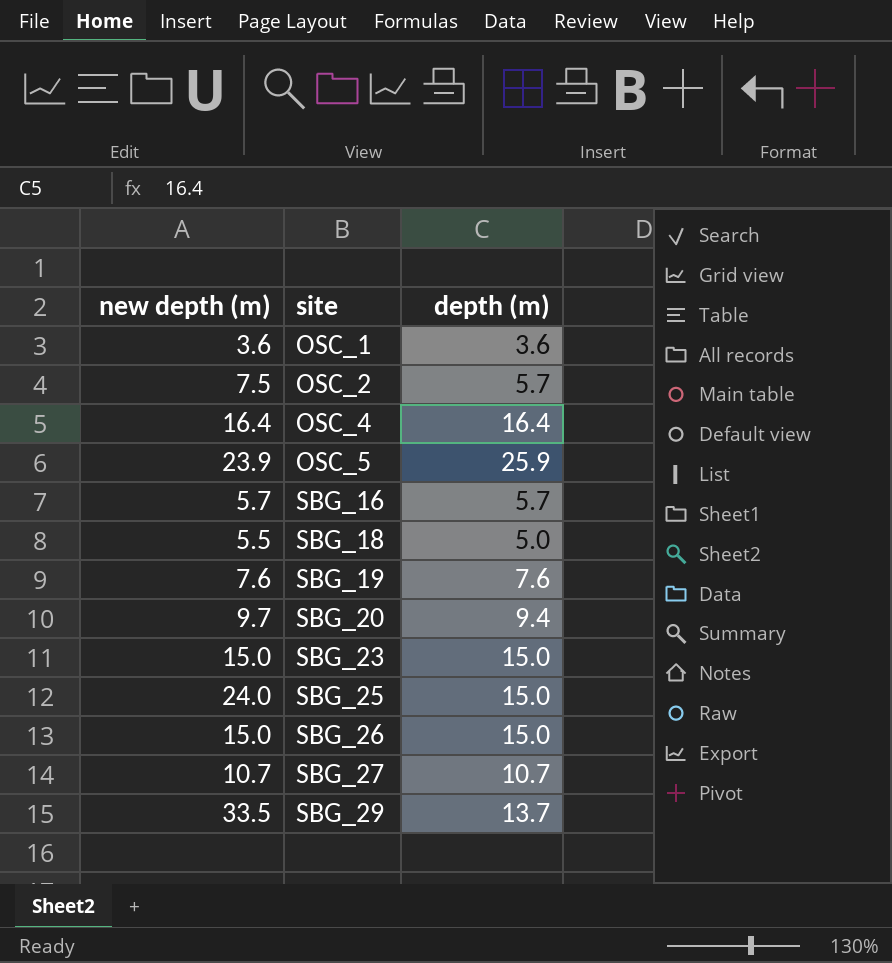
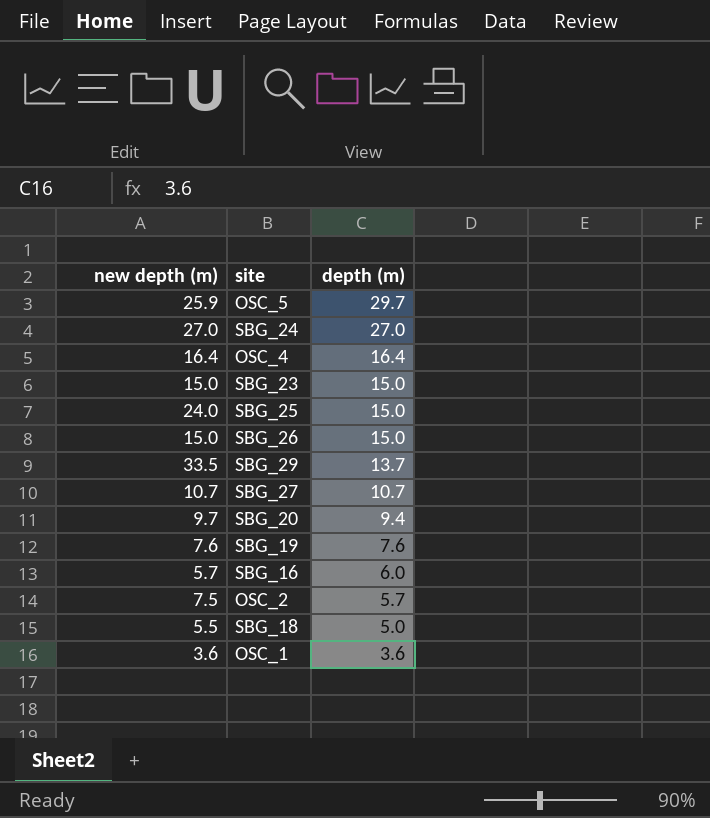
row order: site ascending -> depth (m) descending
OSC_5 | new depth (m): 23.9 -> 25.9
OSC_5 | depth (m): 25.9 -> 29.7
row SBG_24: none -> 27.0 | 27.0
SBG_16 | depth (m): 5.7 -> 6.0

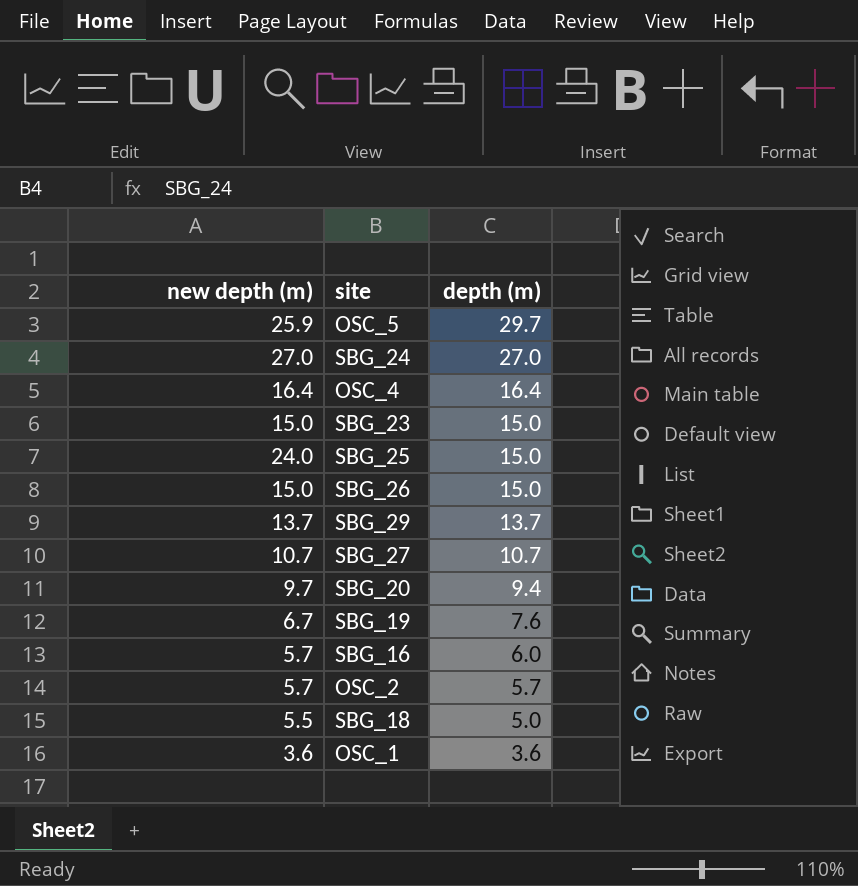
SBG_29 | new depth (m): 33.5 -> 13.7
SBG_19 | new depth (m): 7.6 -> 6.7
OSC_2 | new depth (m): 7.5 -> 5.7

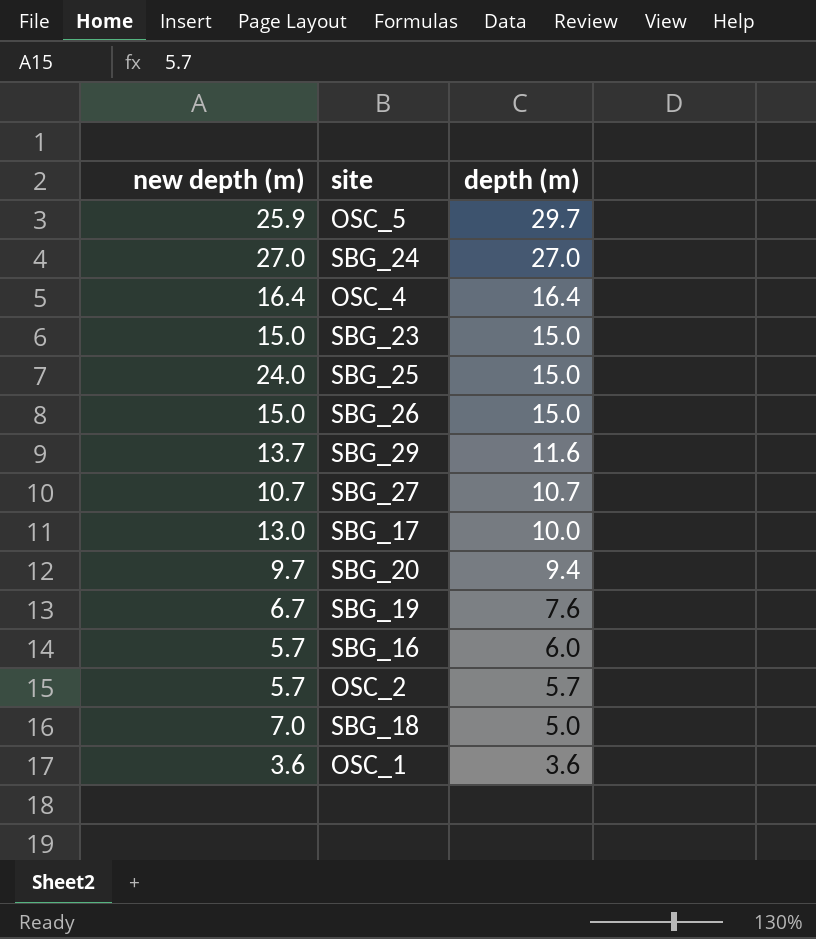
SBG_29 | depth (m): 13.7 -> 11.6
row SBG_17: none -> 13.0 | 10.0
SBG_18 | new depth (m): 5.5 -> 7.0

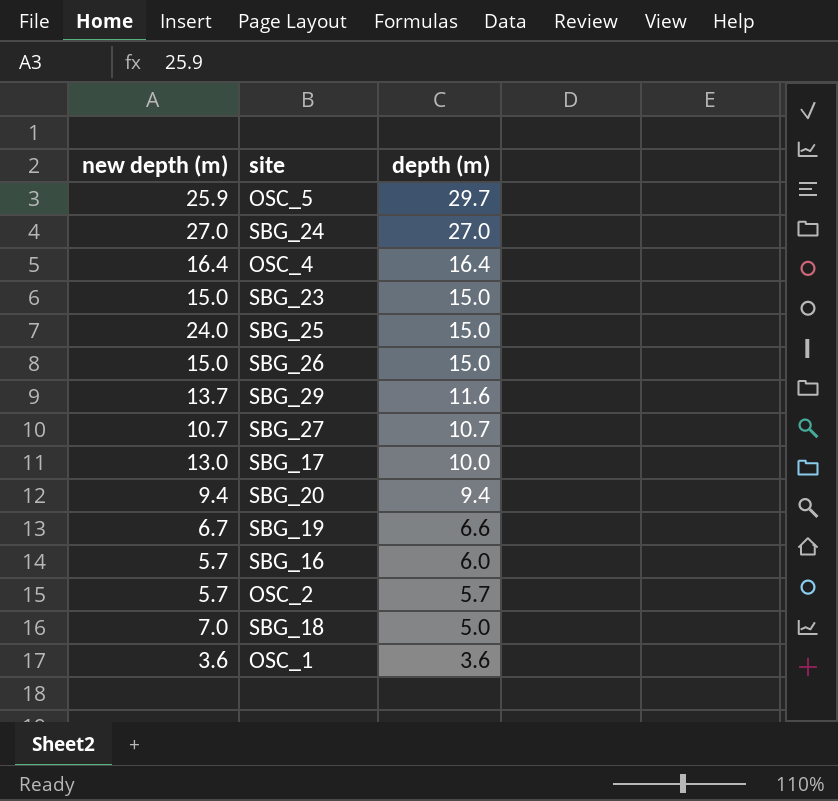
SBG_20 | new depth (m): 9.7 -> 9.4
SBG_19 | depth (m): 7.6 -> 6.6

